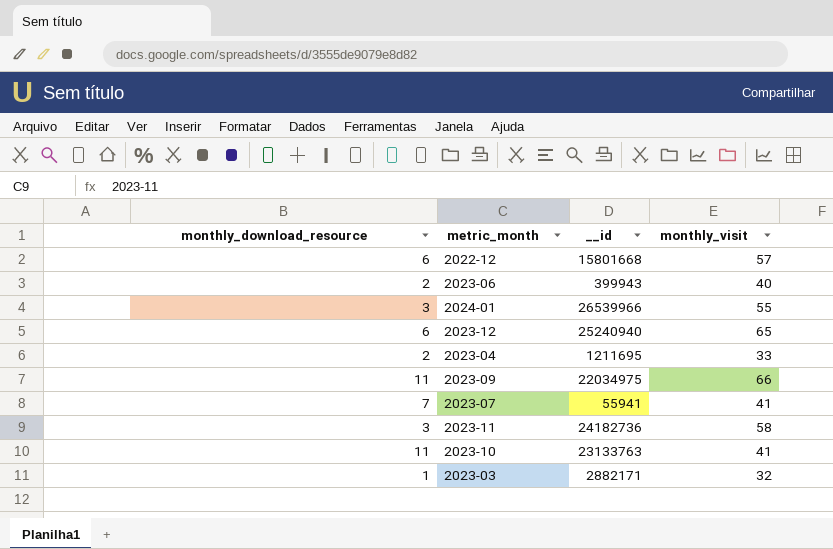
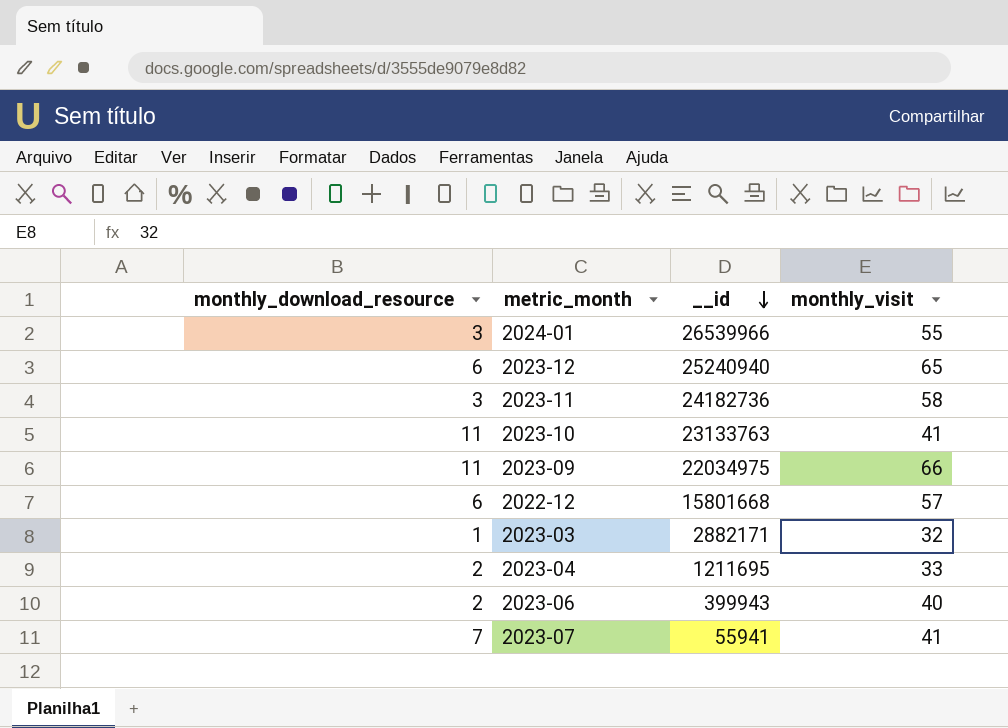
row order: none -> __id descending

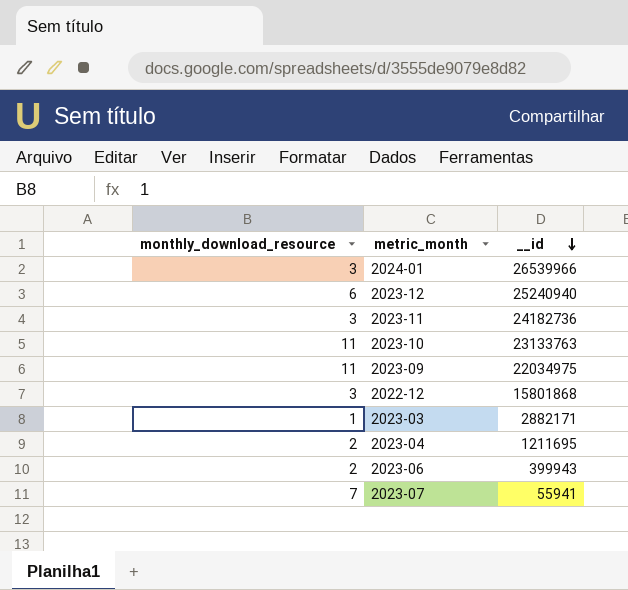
column monthly_visit | position: 4 -> none
2022-12 | monthly_download_resource: 6 -> 3
2022-12 | __id: 15801668 -> 15801868

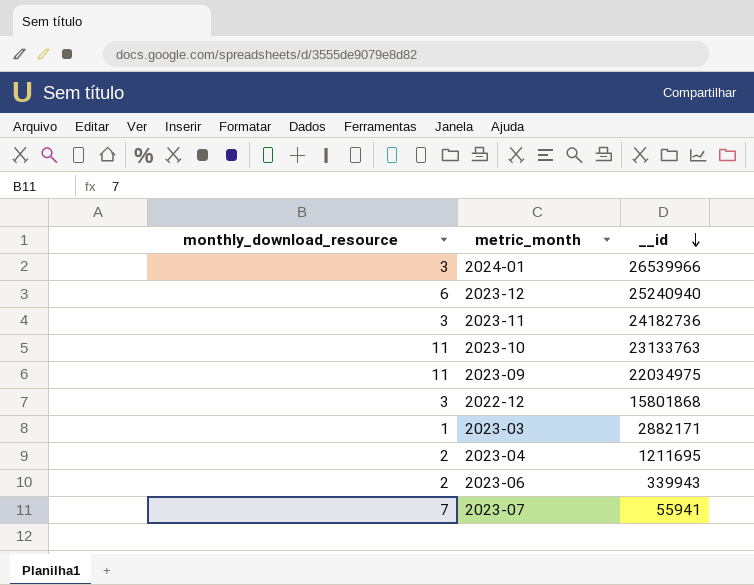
2023-06 | __id: 399943 -> 339943

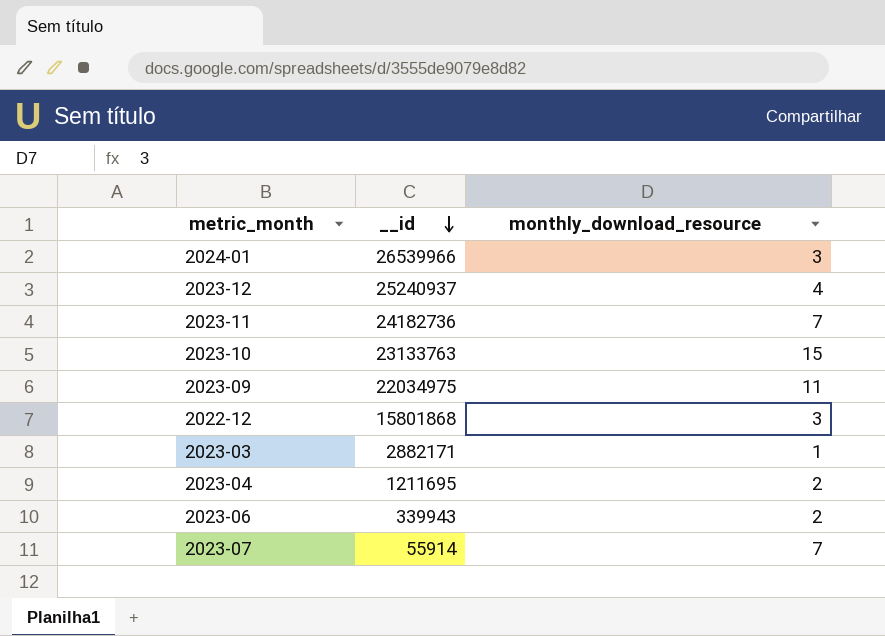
column monthly_download_resource | position: 1 -> 3
2023-12 | __id: 25240940 -> 25240937
2023-12 | monthly_download_resource: 6 -> 4
2023-11 | monthly_download_resource: 3 -> 7
2023-10 | monthly_download_resource: 11 -> 15
2023-07 | __id: 55941 -> 55914

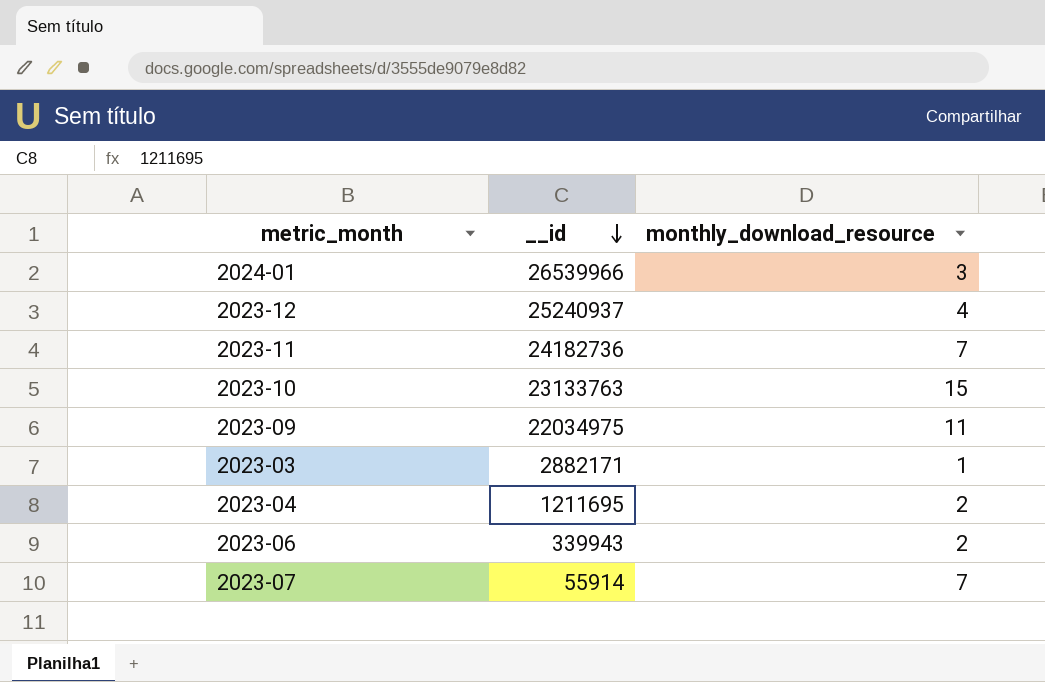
row 2022-12: 15801868 | 3 -> none

